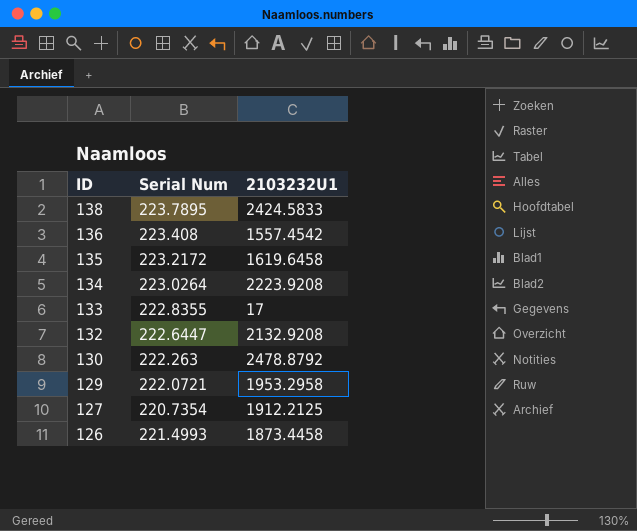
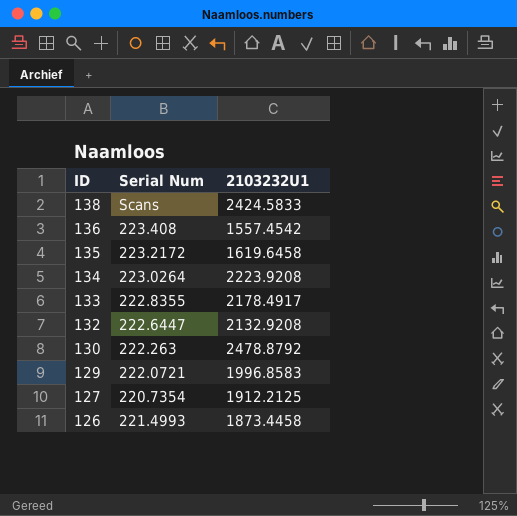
138 | Serial Num: 223.7895 -> Scans
133 | 2103232U1: 17 -> 2178.4917
129 | 2103232U1: 1953.2958 -> 1996.8583

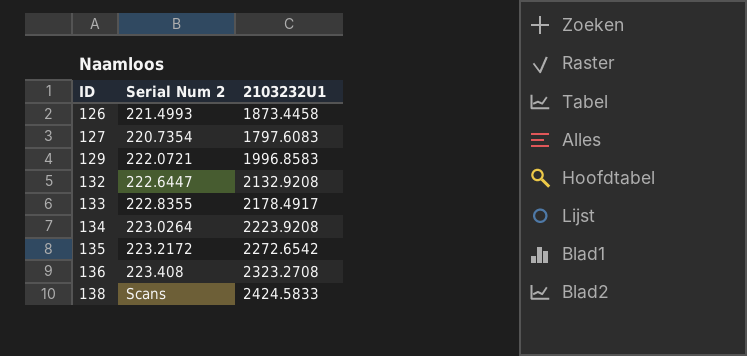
row order: ID descending -> ID ascending
column name: Serial Num -> Serial Num 2
row 130: 222.263 | 2478.8792 -> none
127 | 2103232U1: 1912.2125 -> 1797.6083
135 | 2103232U1: 1619.6458 -> 2272.6542
136 | 2103232U1: 1557.4542 -> 2323.2708

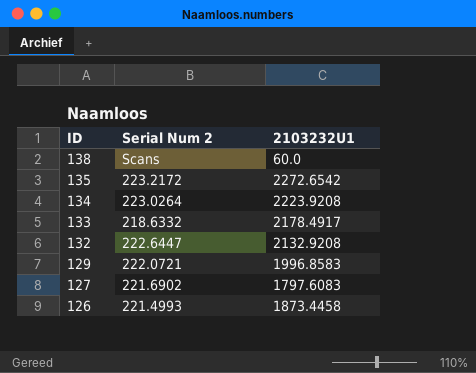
row order: ID ascending -> ID descending
row 136: 223.408 | 2323.2708 -> none
138 | 2103232U1: 2424.5833 -> 60.0
133 | Serial Num 2: 222.8355 -> 218.6332
127 | Serial Num 2: 220.7354 -> 221.6902

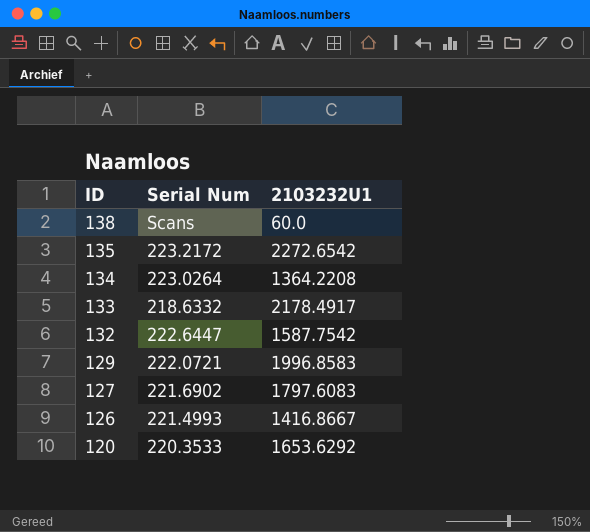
column name: Serial Num 2 -> Serial Num
134 | 2103232U1: 2223.9208 -> 1364.2208
132 | 2103232U1: 2132.9208 -> 1587.7542
126 | 2103232U1: 1873.4458 -> 1416.8667
row 120: none -> 220.3533 | 1653.6292

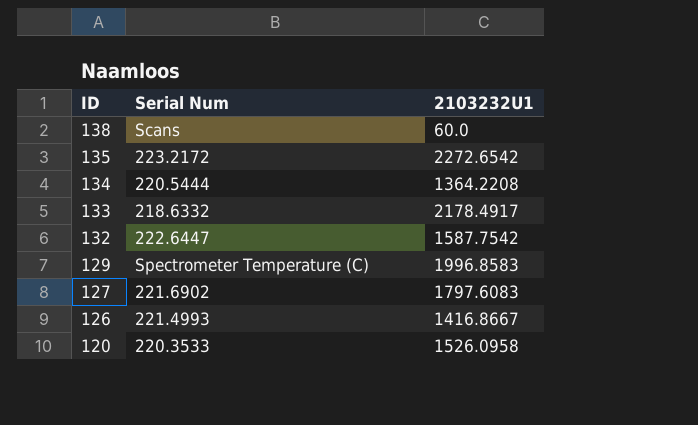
134 | Serial Num: 223.0264 -> 220.5444
129 | Serial Num: 222.0721 -> Spectrometer Temperature (C)
120 | 2103232U1: 1653.6292 -> 1526.0958

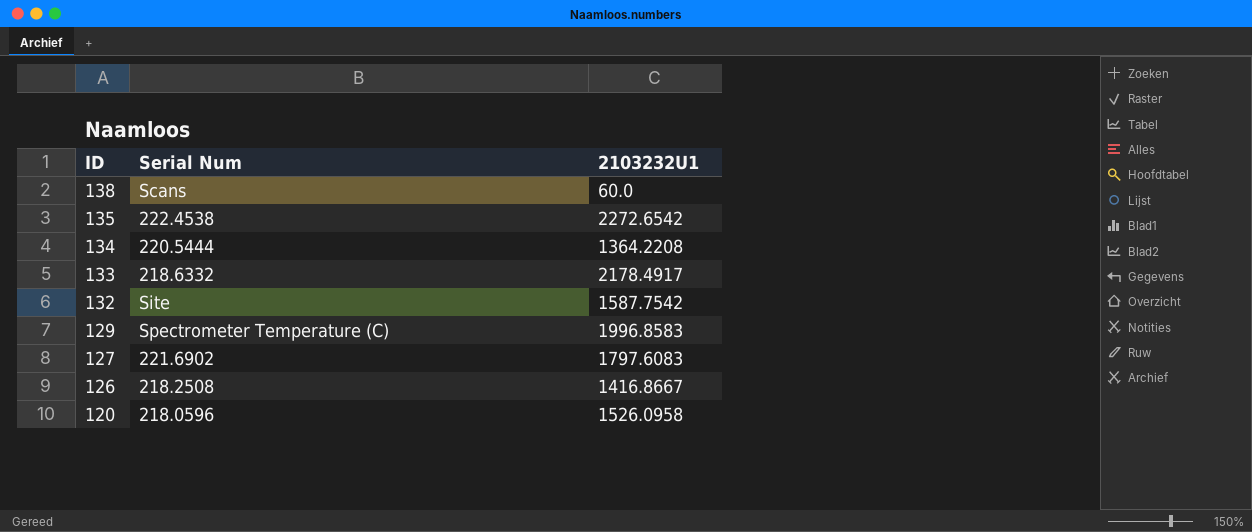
135 | Serial Num: 223.2172 -> 222.4538
132 | Serial Num: 222.6447 -> Site
126 | Serial Num: 221.4993 -> 218.2508
120 | Serial Num: 220.3533 -> 218.0596

